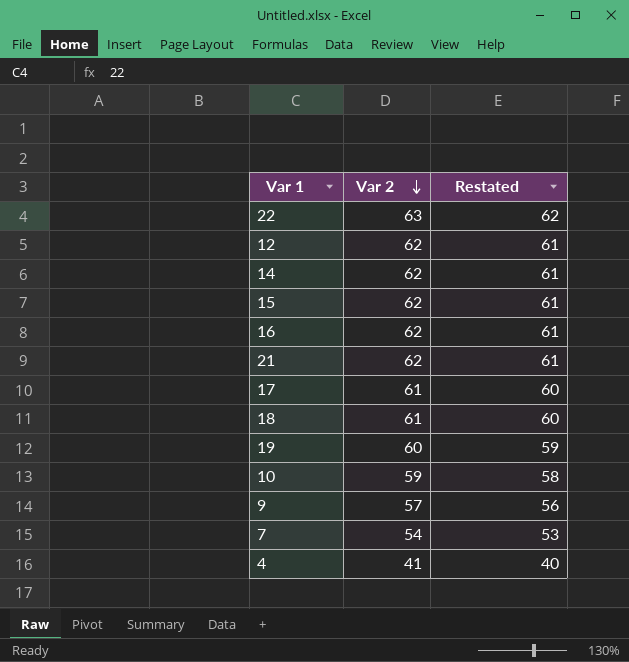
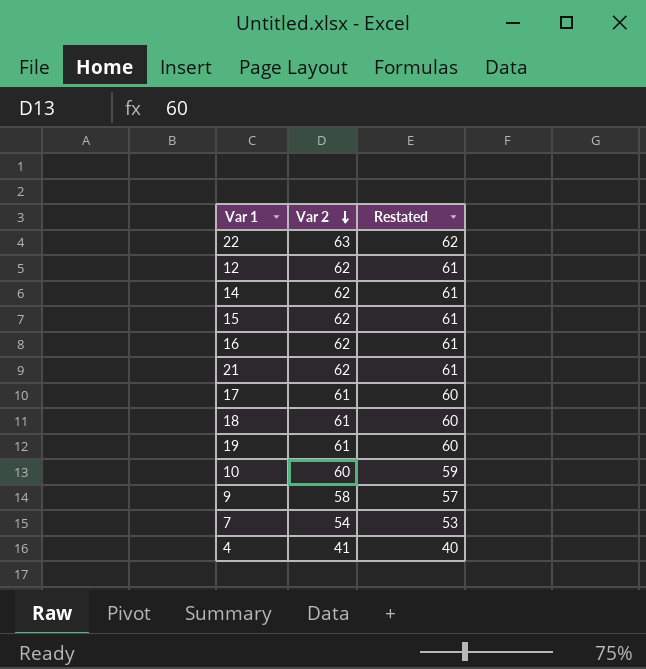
19 | Var 2: 60 -> 61
19 | Restated: 59 -> 60
10 | Var 2: 59 -> 60
10 | Restated: 58 -> 59
9 | Var 2: 57 -> 58
9 | Restated: 56 -> 57

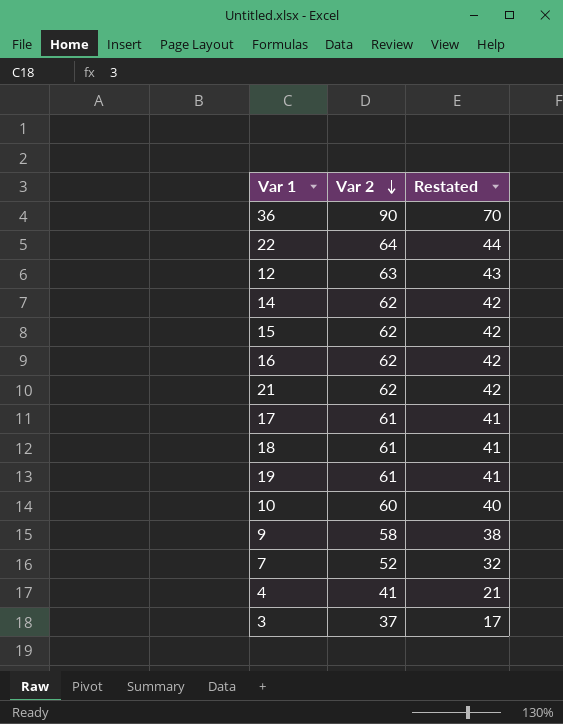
column Restated | formula: [Var 2] - 1 -> [Var 2] - 20
row 36: none -> 90 | 70
22 | Var 2: 63 -> 64
12 | Var 2: 62 -> 63
7 | Var 2: 54 -> 52
row 3: none -> 37 | 17

